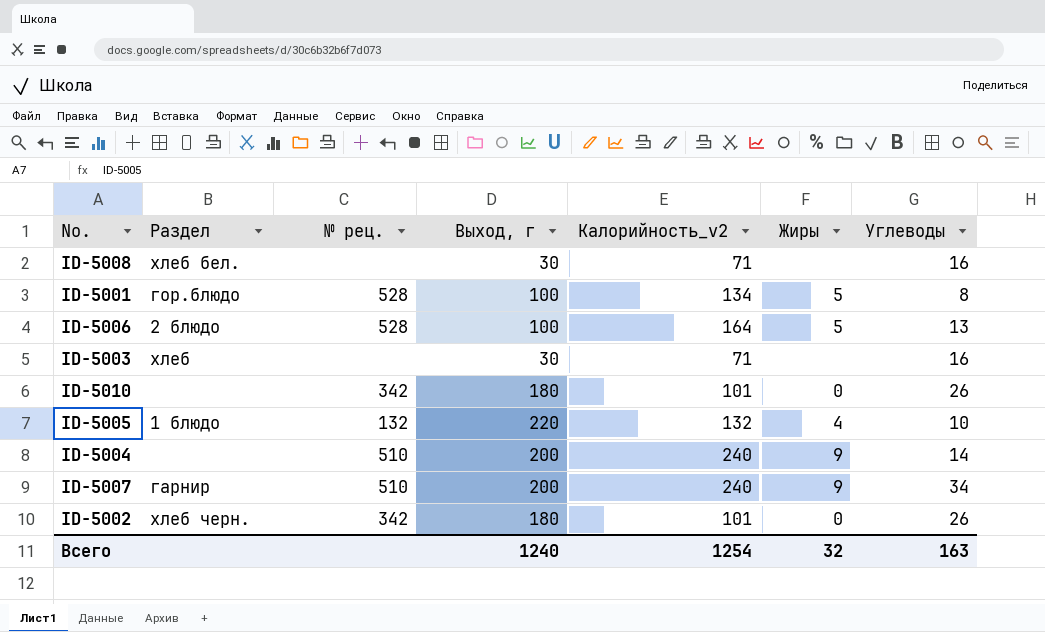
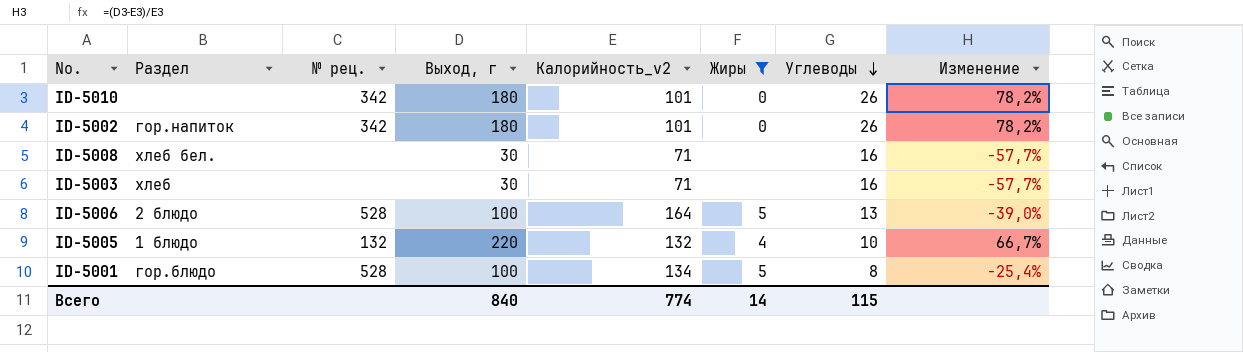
filter: none -> Жиры != 9
row order: none -> Углеводы descending
column Изменение | formula: none -> ([Выход, г] - [Калорийность_v2]) / [Калорийность_v2]
ID-5002 | Раздел: хлеб черн. -> гор.напиток
Всего | Выход, г: 1240 -> 840
Всего | Калорийность_v2: 1254 -> 774
Всего | Жиры: 32 -> 14
Всего | Углеводы: 163 -> 115

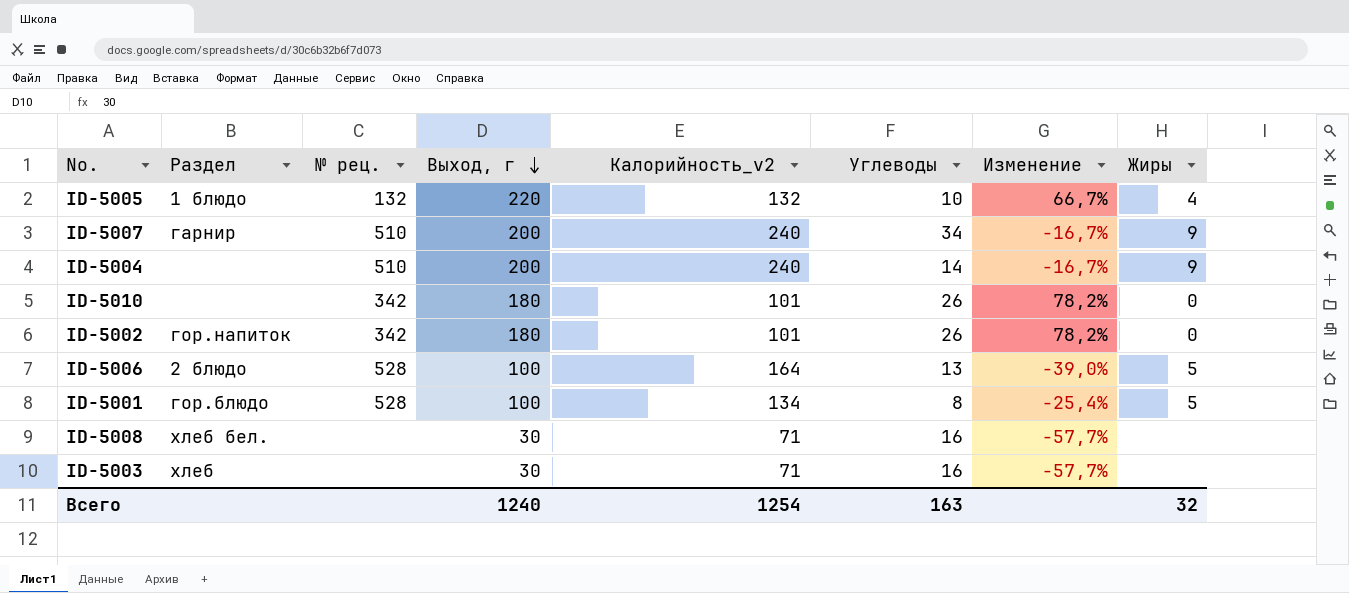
filter: Жиры != 9 -> none
row order: Углеводы descending -> Выход, г descending
column Жиры | position: 6 -> 8
Всего | Выход, г: 840 -> 1240
Всего | Калорийность_v2: 774 -> 1254
Всего | Углеводы: 115 -> 163
Всего | Жиры: 14 -> 32

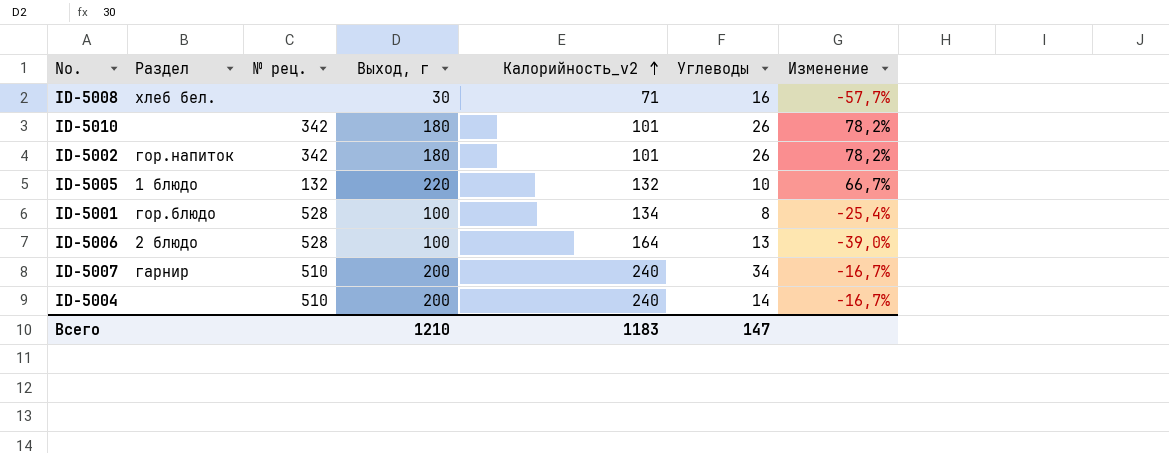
row order: Выход, г descending -> Калорийность_v2 ascending
column Жиры | position: 8 -> none
row ID-5003: хлеб | none | 30 | 71 | 16 | -57,7% | none -> none
Всего | Выход, г: 1240 -> 1210
Всего | Калорийность_v2: 1254 -> 1183
Всего | Углеводы: 163 -> 147

